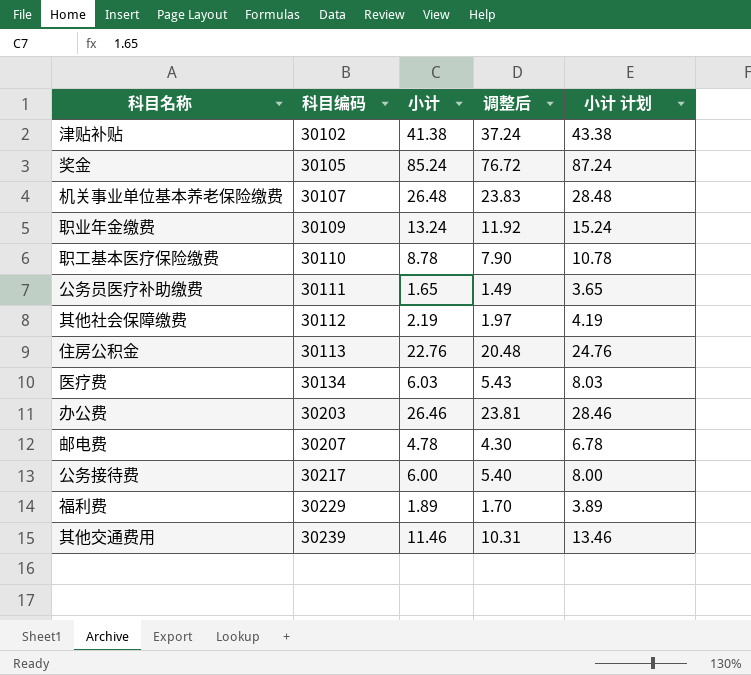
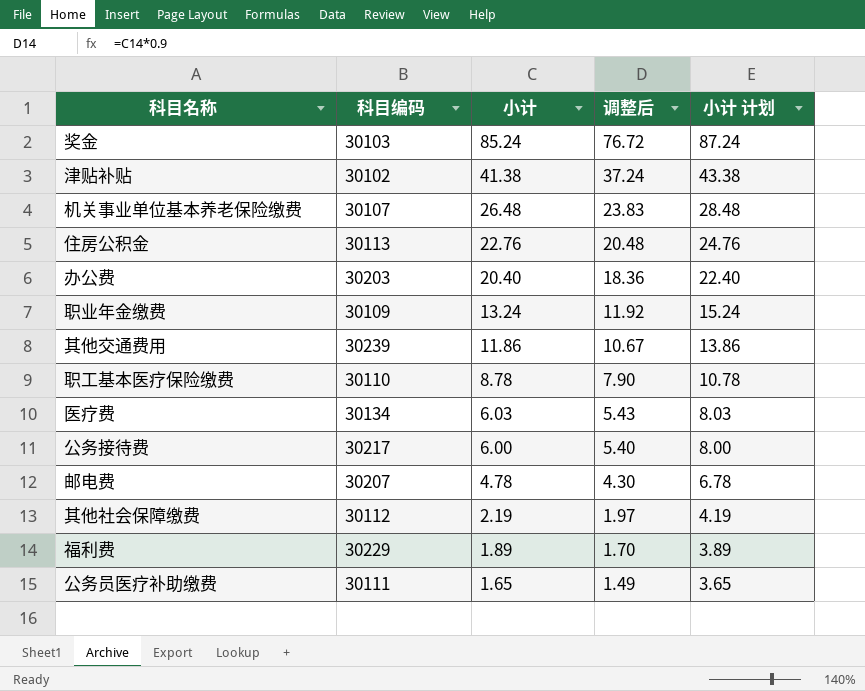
row order: 科目编码 ascending -> 小计 descending
奖金 | 科目编码: 30105 -> 30103
办公费 | 小计: 26.46 -> 20.40
办公费 | 调整后: 23.81 -> 18.36
办公费 | 小计 计划: 28.46 -> 22.40
其他交通费用 | 小计: 11.46 -> 11.86
其他交通费用 | 调整后: 10.31 -> 10.67
其他交通费用 | 小计 计划: 13.46 -> 13.86

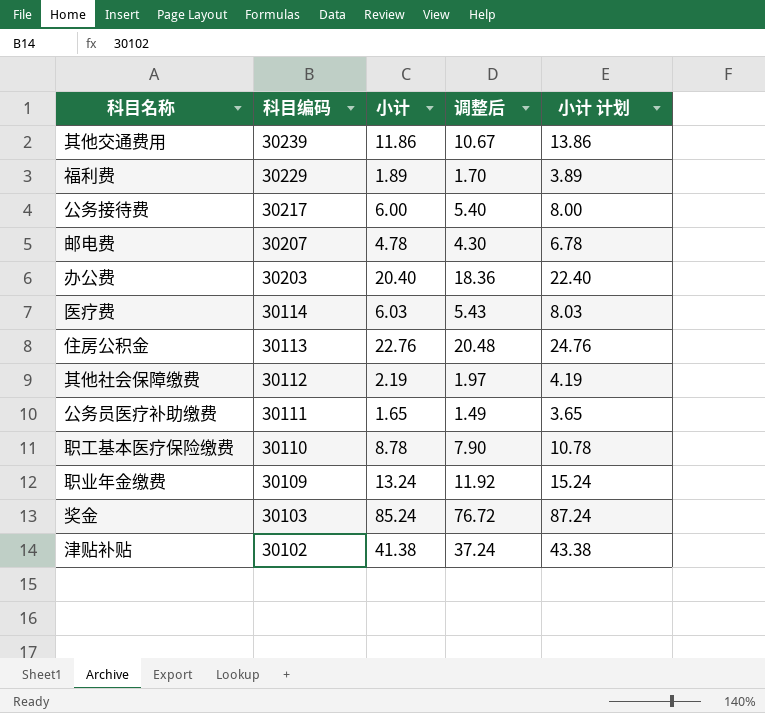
row order: 小计 descending -> 科目编码 descending
row 机关事业单位基本养老保险缴费: 30107 | 26.48 | 23.83 | 28.48 -> none
医疗费 | 科目编码: 30134 -> 30114

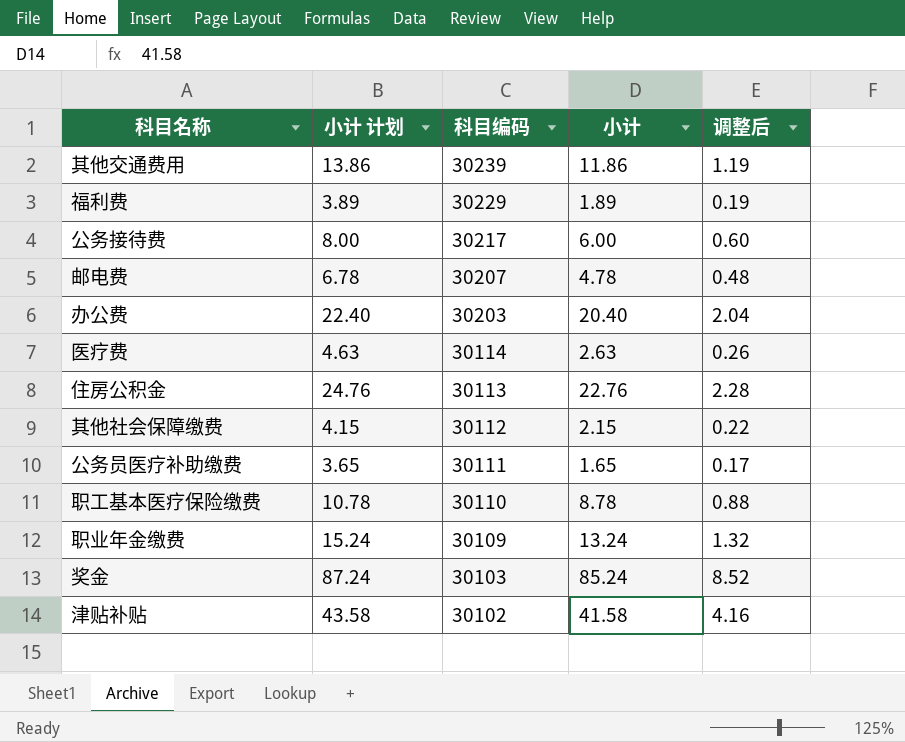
column 小计 计划 | position: 5 -> 2
column 调整后 | formula: [小计] * 0.9 -> [小计] * 0.1
医疗费 | 小计 计划: 8.03 -> 4.63
医疗费 | 小计: 6.03 -> 2.63
其他社会保障缴费 | 小计 计划: 4.19 -> 4.15
其他社会保障缴费 | 小计: 2.19 -> 2.15
津贴补贴 | 小计 计划: 43.38 -> 43.58
津贴补贴 | 小计: 41.38 -> 41.58

